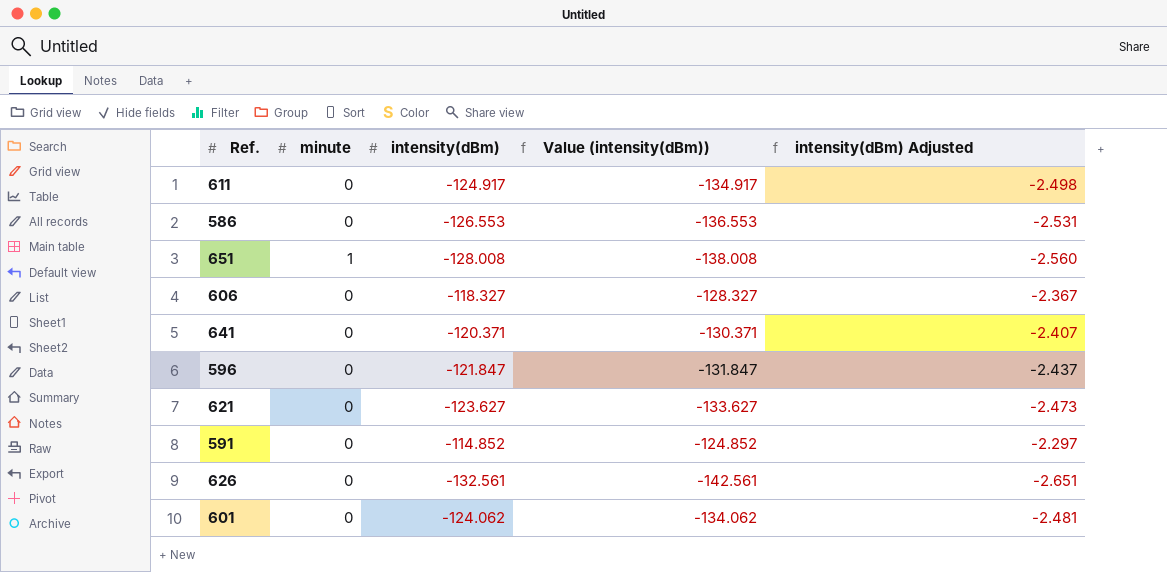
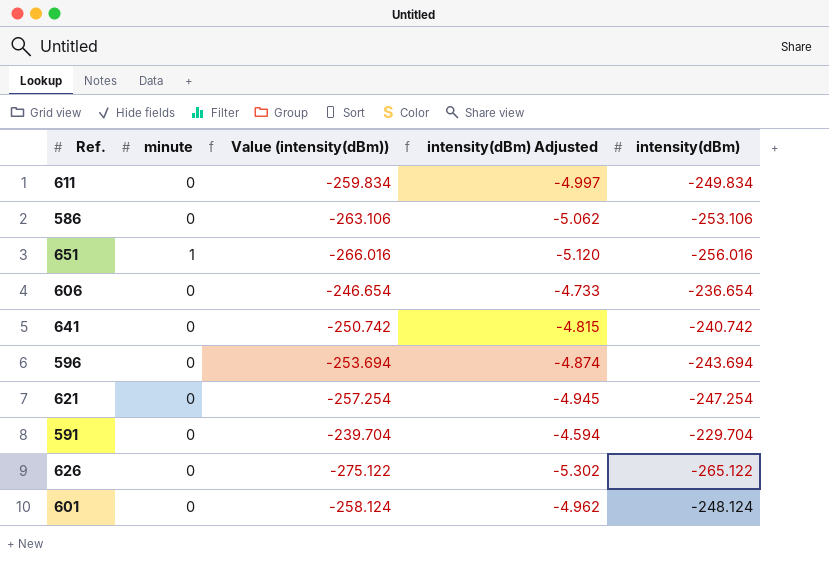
column intensity(dBm) | position: 3 -> 5
611 | Value (intensity(dBm)): -134.917 -> -259.834
611 | intensity(dBm) Adjusted: -2.498 -> -4.997
611 | intensity(dBm): -124.917 -> -249.834
586 | Value (intensity(dBm)): -136.553 -> -263.106
586 | intensity(dBm) Adjusted: -2.531 -> -5.062
586 | intensity(dBm): -126.553 -> -253.106
651 | Value (intensity(dBm)): -138.008 -> -266.016
651 | intensity(dBm) Adjusted: -2.560 -> -5.120
651 | intensity(dBm): -128.008 -> -256.016
606 | Value (intensity(dBm)): -128.327 -> -246.654
606 | intensity(dBm) Adjusted: -2.367 -> -4.733
606 | intensity(dBm): -118.327 -> -236.654
641 | Value (intensity(dBm)): -130.371 -> -250.742
641 | intensity(dBm) Adjusted: -2.407 -> -4.815
641 | intensity(dBm): -120.371 -> -240.742
596 | Value (intensity(dBm)): -131.847 -> -253.694
596 | intensity(dBm) Adjusted: -2.437 -> -4.874
596 | intensity(dBm): -121.847 -> -243.694
621 | Value (intensity(dBm)): -133.627 -> -257.254
621 | intensity(dBm) Adjusted: -2.473 -> -4.945
621 | intensity(dBm): -123.627 -> -247.254
591 | Value (intensity(dBm)): -124.852 -> -239.704
591 | intensity(dBm) Adjusted: -2.297 -> -4.594
591 | intensity(dBm): -114.852 -> -229.704
626 | Value (intensity(dBm)): -142.561 -> -275.122
626 | intensity(dBm) Adjusted: -2.651 -> -5.302
626 | intensity(dBm): -132.561 -> -265.122
601 | Value (intensity(dBm)): -134.062 -> -258.124
601 | intensity(dBm) Adjusted: -2.481 -> -4.962
601 | intensity(dBm): -124.062 -> -248.124

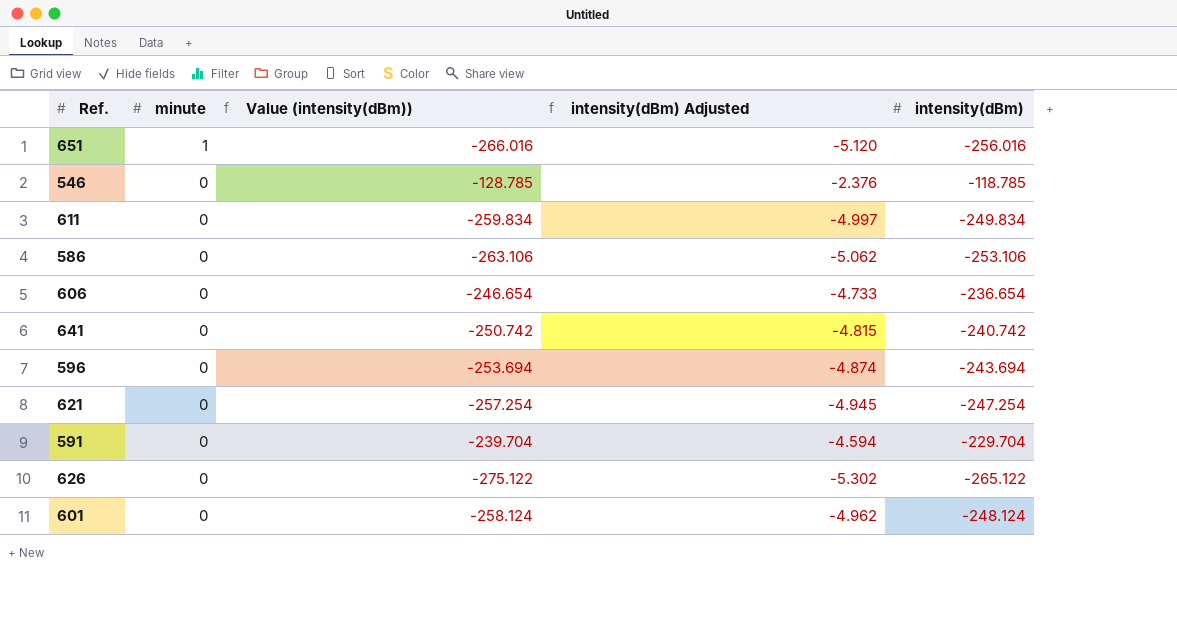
row order: none -> minute descending
row 546: none -> 0 | -128.785 | -2.376 | -118.785

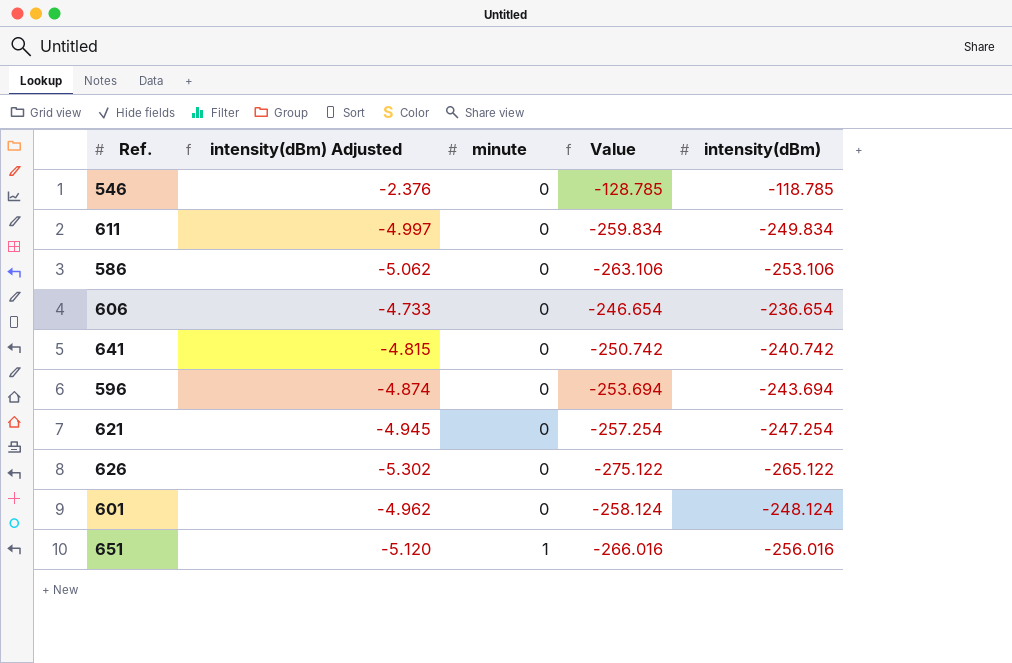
row order: minute descending -> minute ascending
column intensity(dBm) Adjusted | position: 4 -> 2
column name: Value (intensity(dBm)) -> Value
row 591: 0 | -239.704 | -4.594 | -229.704 -> none

